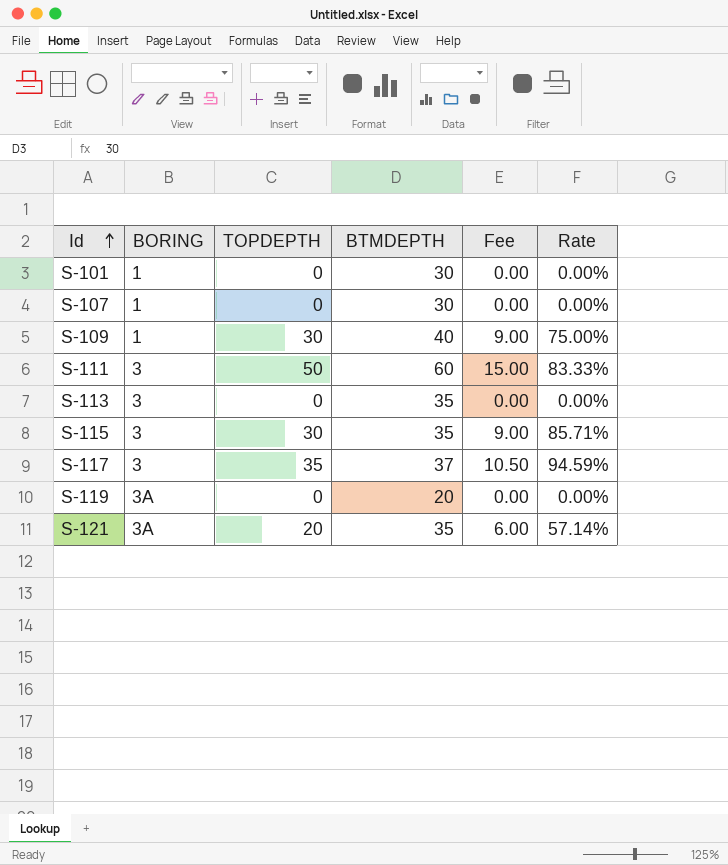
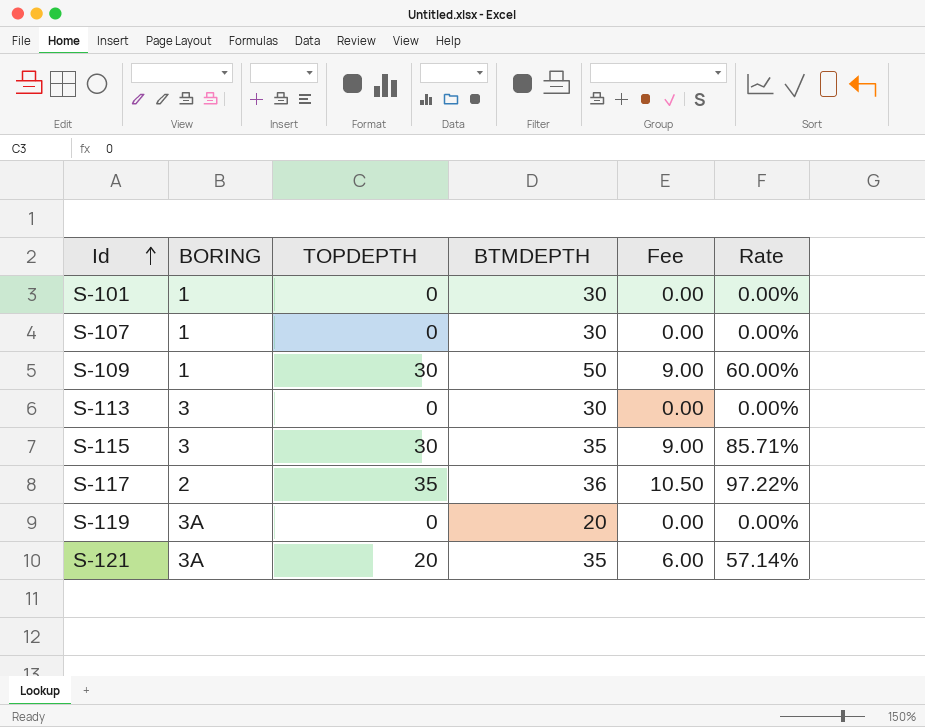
row S-111: 3 | 50 | 60 | 15.00 | 83.33% -> none
S-109 | BTMDEPTH: 40 -> 50
S-109 | Rate: 75.00% -> 60.00%
S-113 | BTMDEPTH: 35 -> 30
S-117 | BORING: 3 -> 2
S-117 | BTMDEPTH: 37 -> 36
S-117 | Rate: 94.59% -> 97.22%

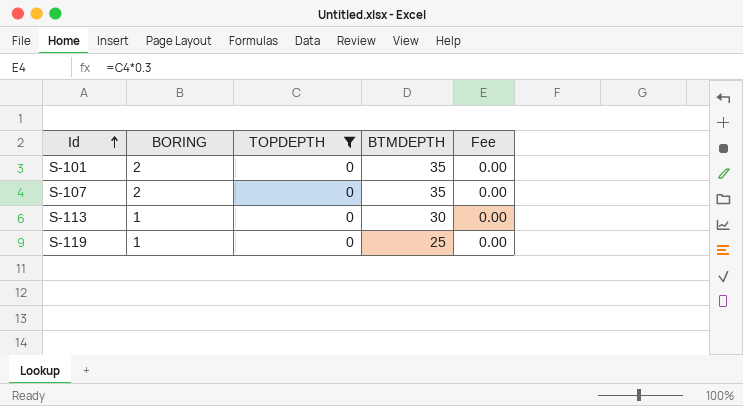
filter: none -> TOPDEPTH = 0
column Rate | formula: [TOPDEPTH] / [BTMDEPTH] -> none
S-101 | BORING: 1 -> 2
S-101 | BTMDEPTH: 30 -> 35
S-107 | BORING: 1 -> 2
S-107 | BTMDEPTH: 30 -> 35
S-113 | BORING: 3 -> 1
S-119 | BORING: 3A -> 1
S-119 | BTMDEPTH: 20 -> 25

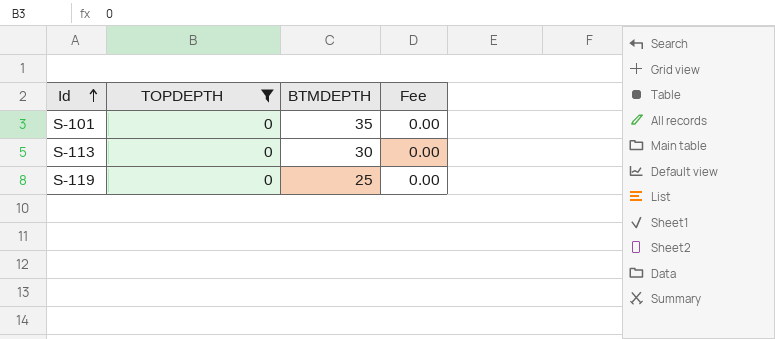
column BORING | position: 2 -> none
row S-107: 2 | 0 | 35 | 0.00 -> none

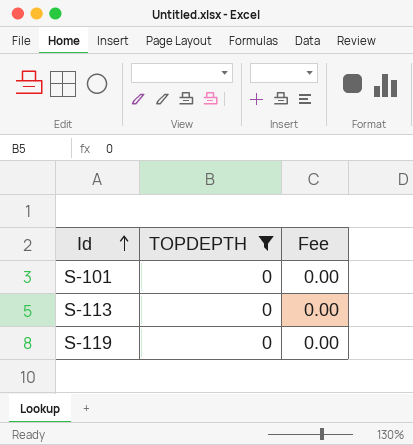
column BTMDEPTH | position: 3 -> none

